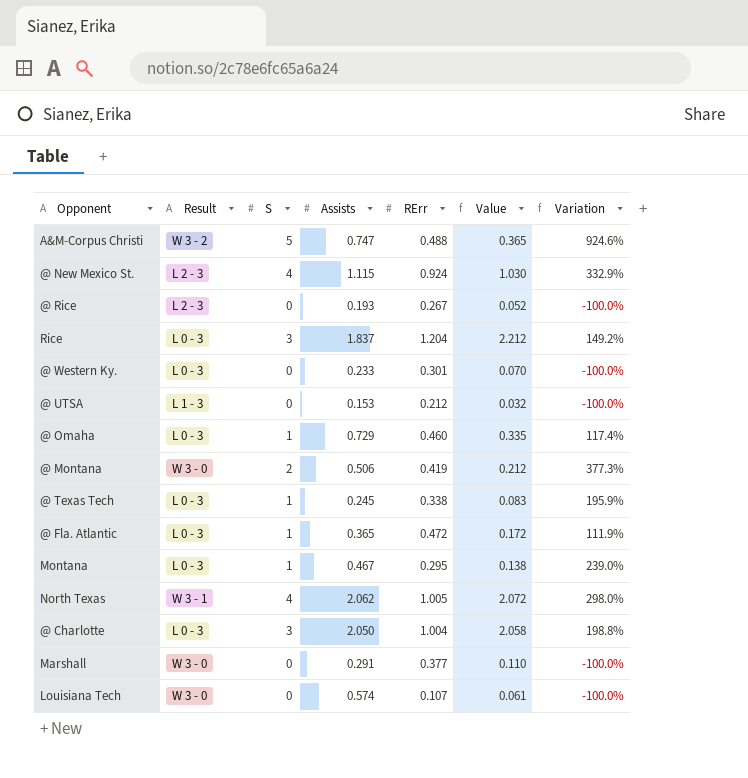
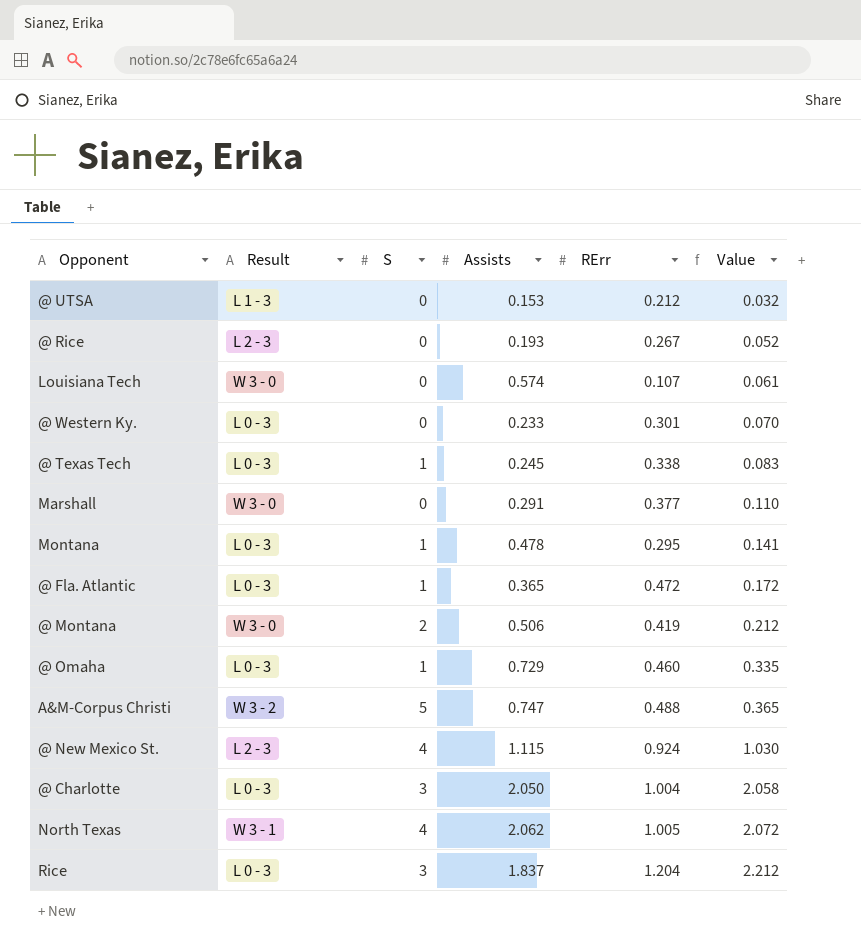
row order: none -> Value ascending
column Variation | formula: ([S] - [RErr]) / [RErr] -> none
Montana | Assists: 0.467 -> 0.478
Montana | Value: 0.138 -> 0.141

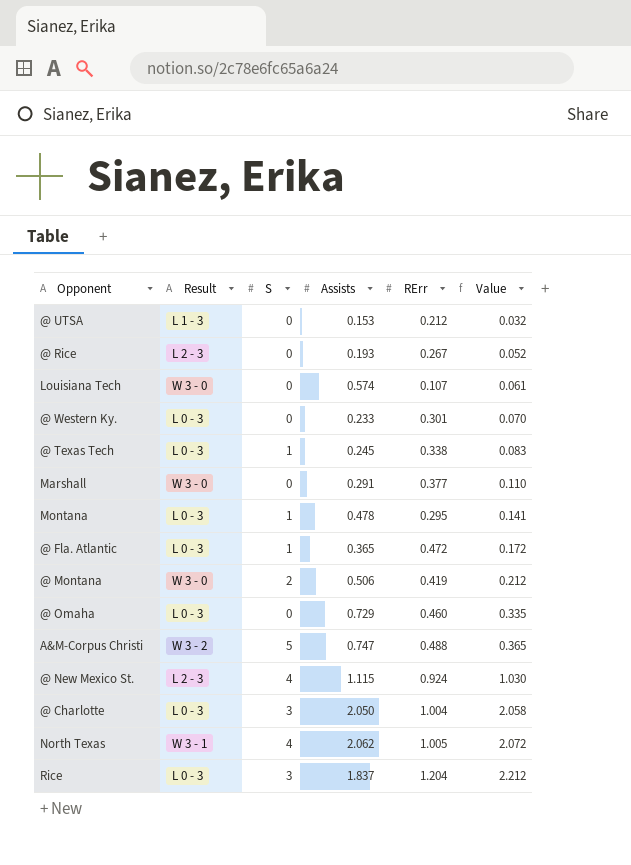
@ Omaha | S: 1 -> 0

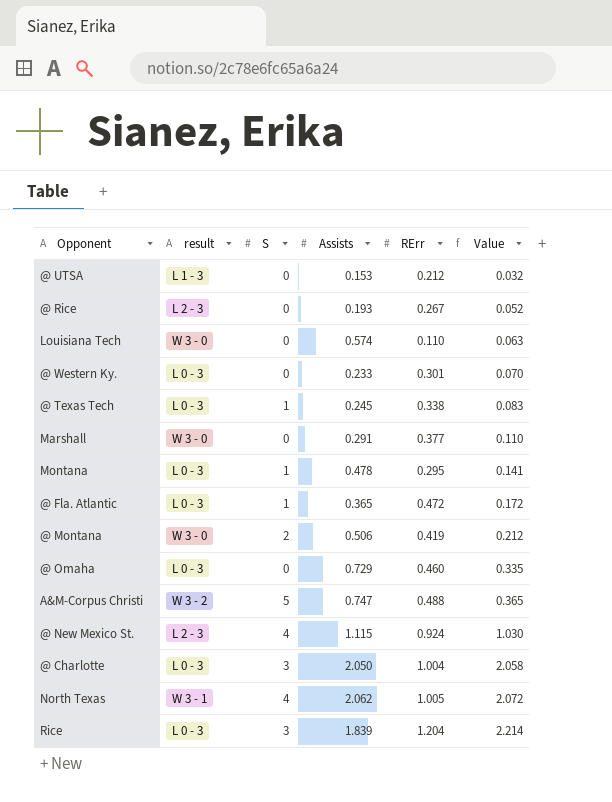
column name: Result -> result
Louisiana Tech | RErr: 0.107 -> 0.110
Louisiana Tech | Value: 0.061 -> 0.063
Rice | Assists: 1.837 -> 1.839
Rice | Value: 2.212 -> 2.214

